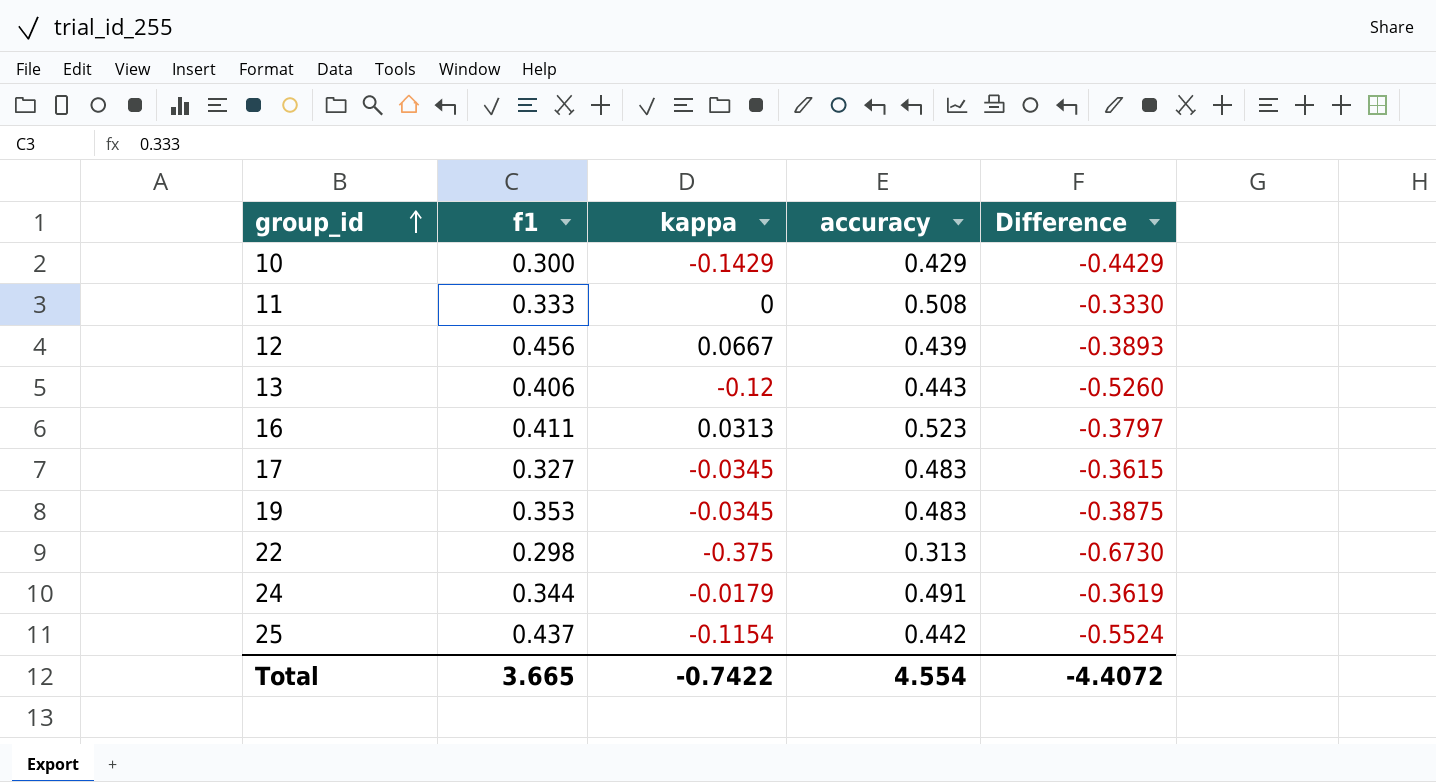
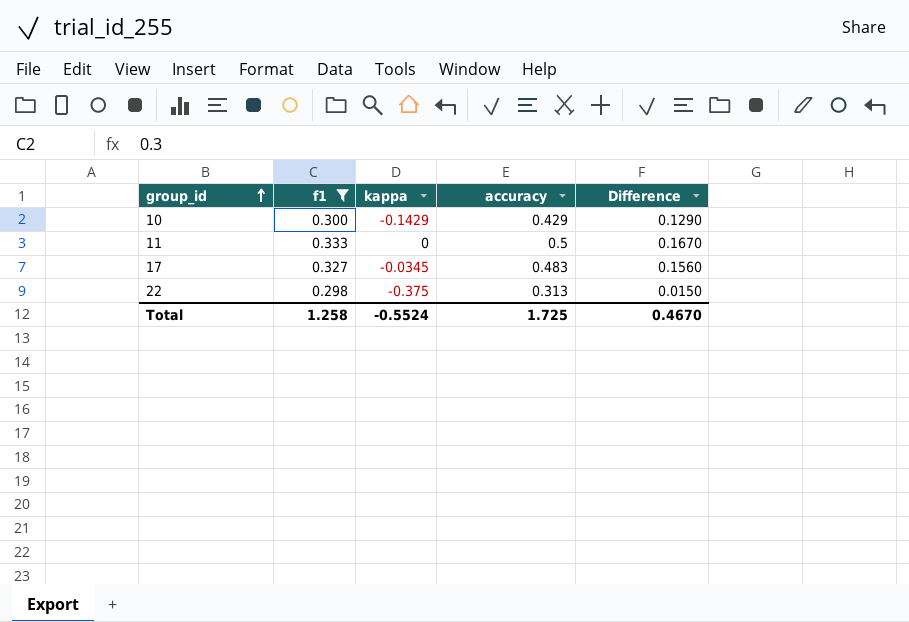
filter: none -> f1 <= 0.333
column Difference | formula: [kappa] - [f1] -> [accuracy] - [f1]
11 | accuracy: 0.508 -> 0.5
Total | f1: 3.665 -> 1.258
Total | kappa: -0.7422 -> -0.5524
Total | accuracy: 4.554 -> 1.725
Total | Difference: -4.4072 -> 0.4670

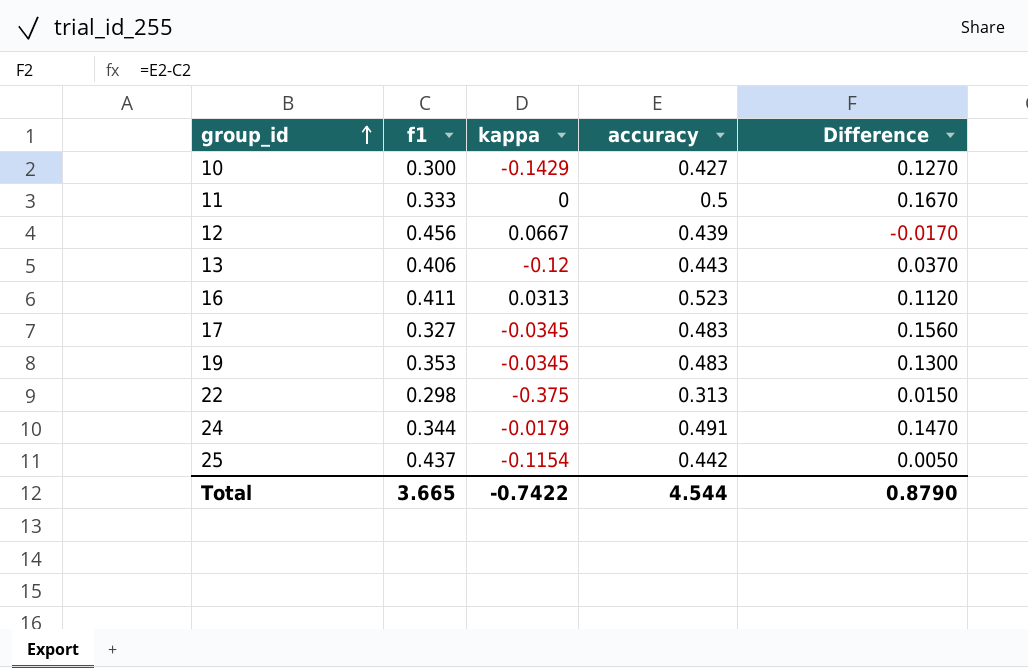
filter: f1 <= 0.333 -> none
10 | accuracy: 0.429 -> 0.427
10 | Difference: 0.1290 -> 0.1270
Total | f1: 1.258 -> 3.665
Total | kappa: -0.5524 -> -0.7422
Total | accuracy: 1.725 -> 4.544
Total | Difference: 0.4670 -> 0.8790

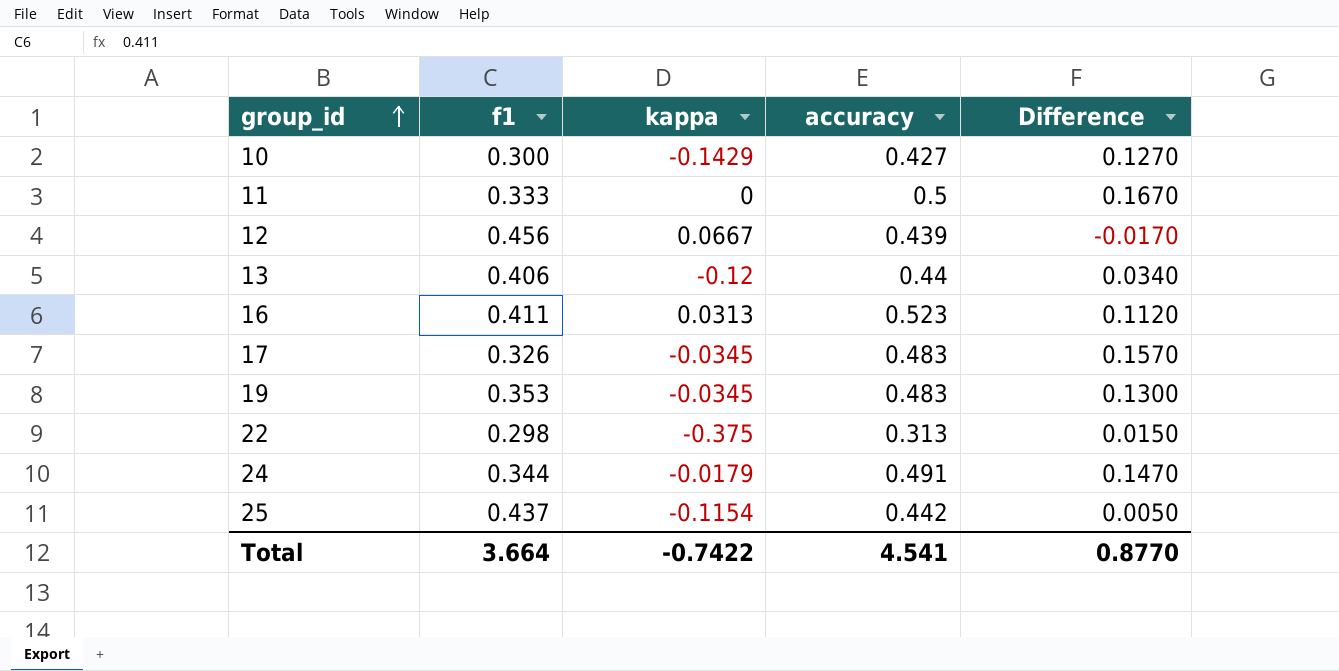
13 | accuracy: 0.443 -> 0.44
13 | Difference: 0.0370 -> 0.0340
17 | f1: 0.327 -> 0.326
17 | Difference: 0.1560 -> 0.1570
Total | f1: 3.665 -> 3.664
Total | accuracy: 4.544 -> 4.541
Total | Difference: 0.8790 -> 0.8770

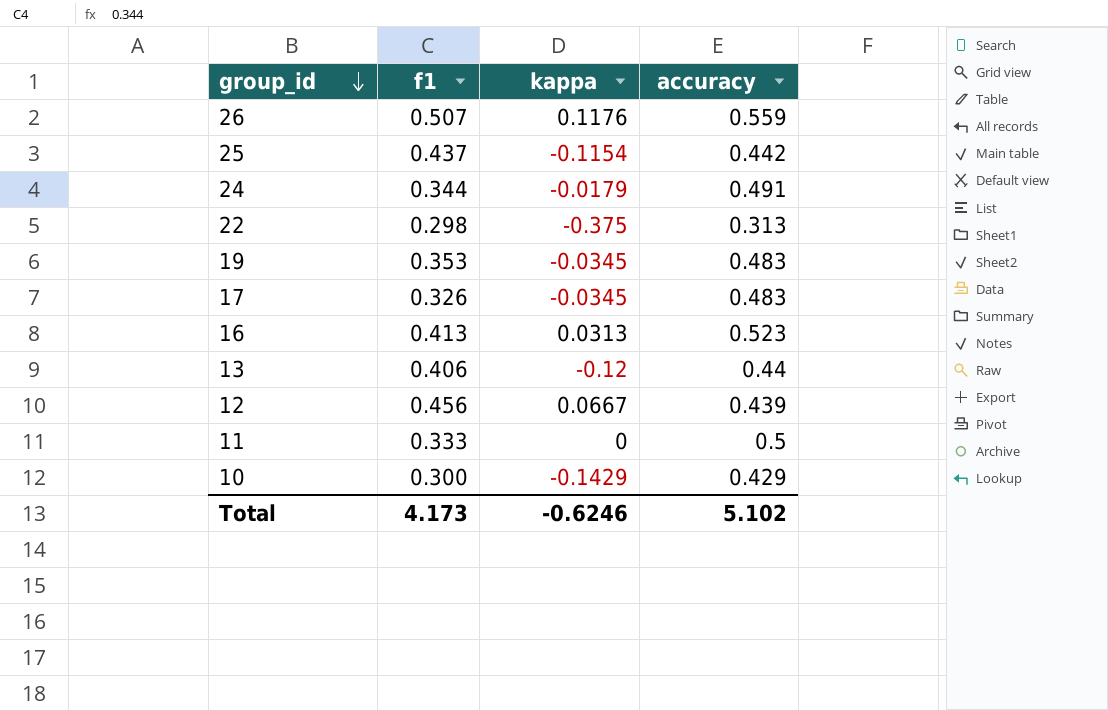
row order: group_id ascending -> group_id descending
column Difference | formula: [accuracy] - [f1] -> none
row 26: none -> 0.507 | 0.1176 | 0.559
16 | f1: 0.411 -> 0.413
10 | accuracy: 0.427 -> 0.429
Total | f1: 3.664 -> 4.173
Total | kappa: -0.7422 -> -0.6246
Total | accuracy: 4.541 -> 5.102

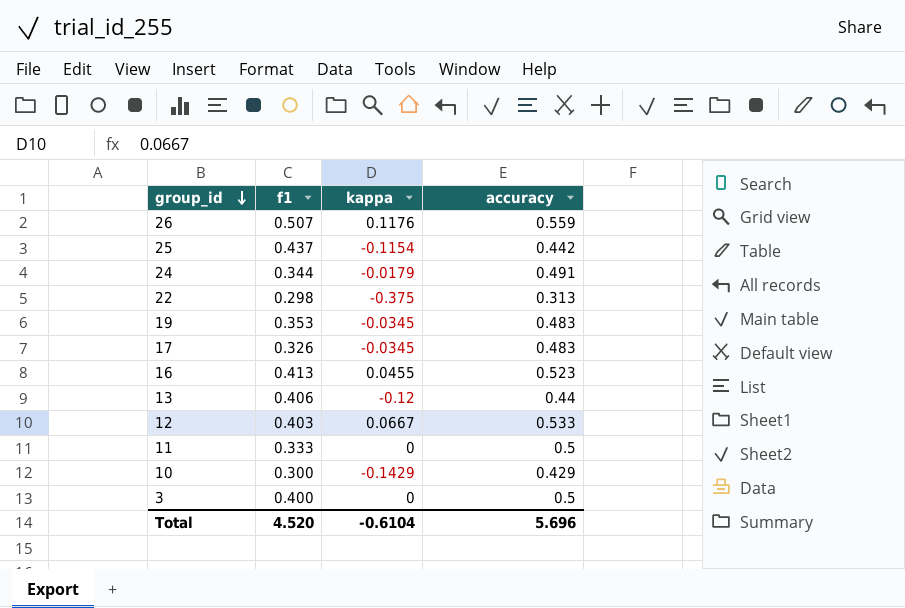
16 | kappa: 0.0313 -> 0.0455
12 | f1: 0.456 -> 0.403
12 | accuracy: 0.439 -> 0.533
row 3: none -> 0.400 | 0 | 0.5
Total | f1: 4.173 -> 4.520
Total | kappa: -0.6246 -> -0.6104
Total | accuracy: 5.102 -> 5.696

